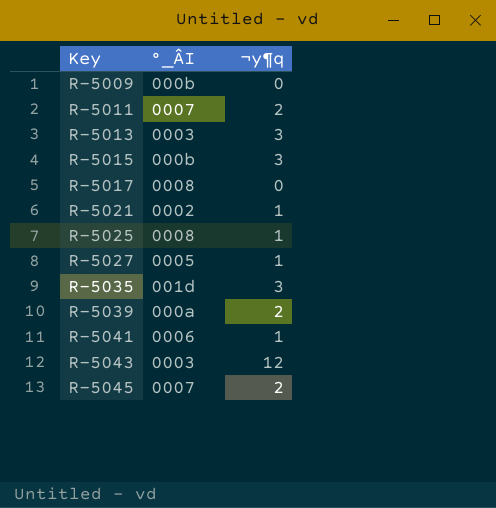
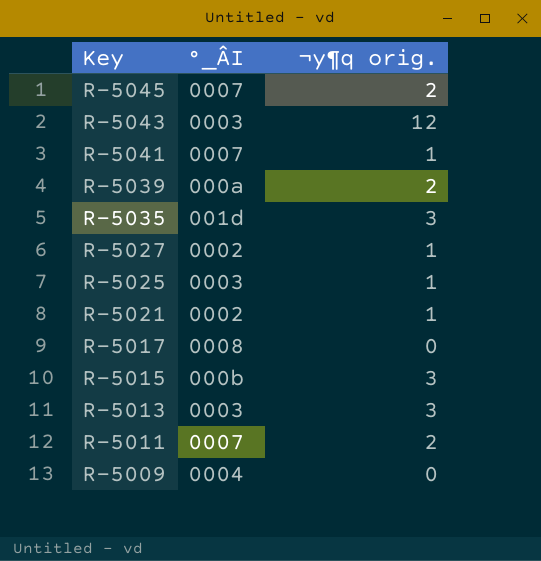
row order: Key ascending -> Key descending
column name: ¬y¶q -> ¬y¶q orig.
R-5041 | °_ÂI: 0006 -> 0007
R-5027 | °_ÂI: 0005 -> 0002
R-5025 | °_ÂI: 0008 -> 0003
R-5009 | °_ÂI: 000b -> 0004

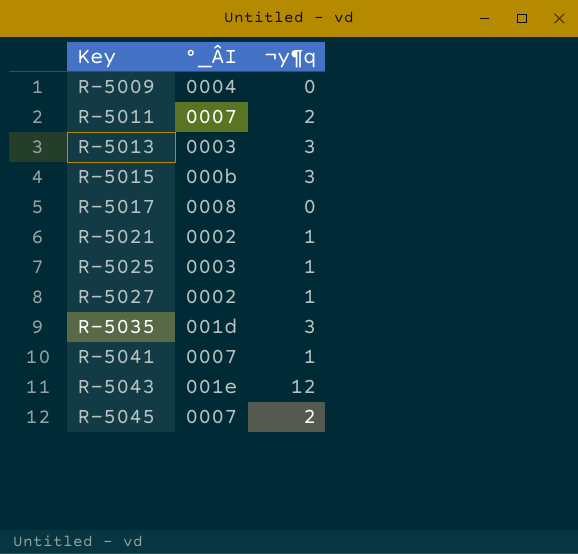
row order: Key descending -> Key ascending
column name: ¬y¶q orig. -> ¬y¶q
row R-5039: 000a | 2 -> none
R-5043 | °_ÂI: 0003 -> 001e

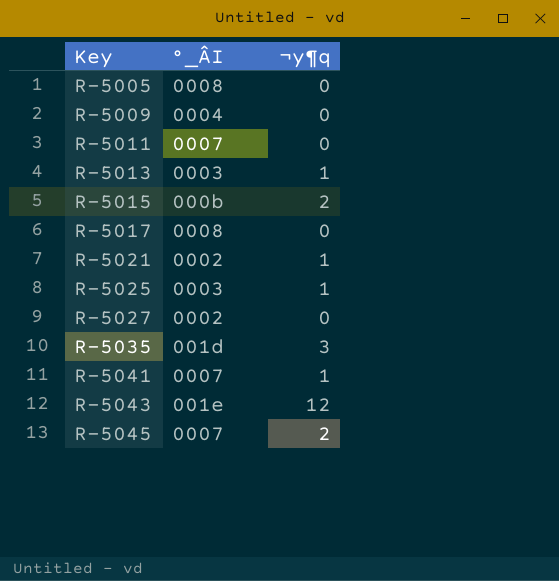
row R-5005: none -> 0008 | 0
R-5011 | ¬y¶q: 2 -> 0
R-5013 | ¬y¶q: 3 -> 1
R-5015 | ¬y¶q: 3 -> 2
R-5027 | ¬y¶q: 1 -> 0

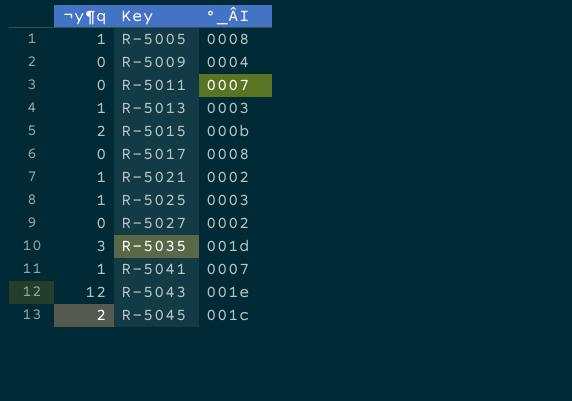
column ¬y¶q | position: 3 -> 1
R-5005 | ¬y¶q: 0 -> 1
R-5045 | °_ÂI: 0007 -> 001c

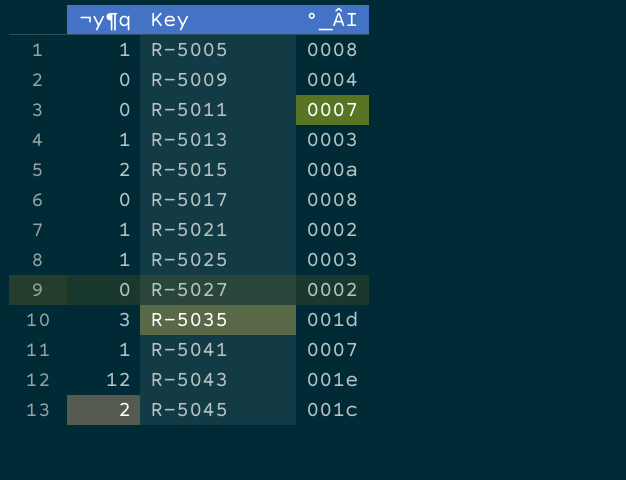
R-5015 | °_ÂI: 000b -> 000a

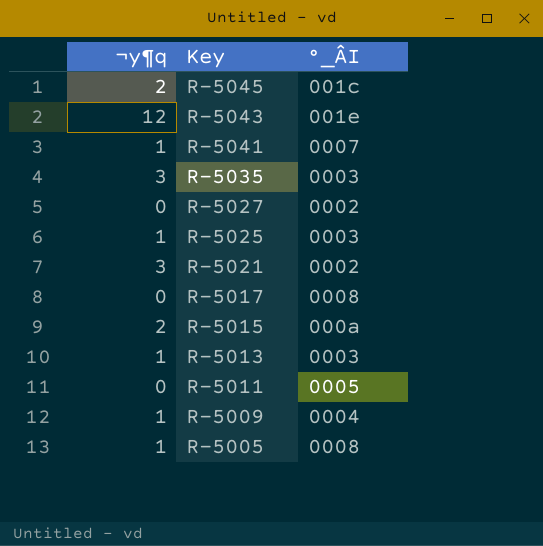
row order: Key ascending -> Key descending
R-5035 | °_ÂI: 001d -> 0003
R-5021 | ¬y¶q: 1 -> 3
R-5011 | °_ÂI: 0007 -> 0005
R-5009 | ¬y¶q: 0 -> 1

